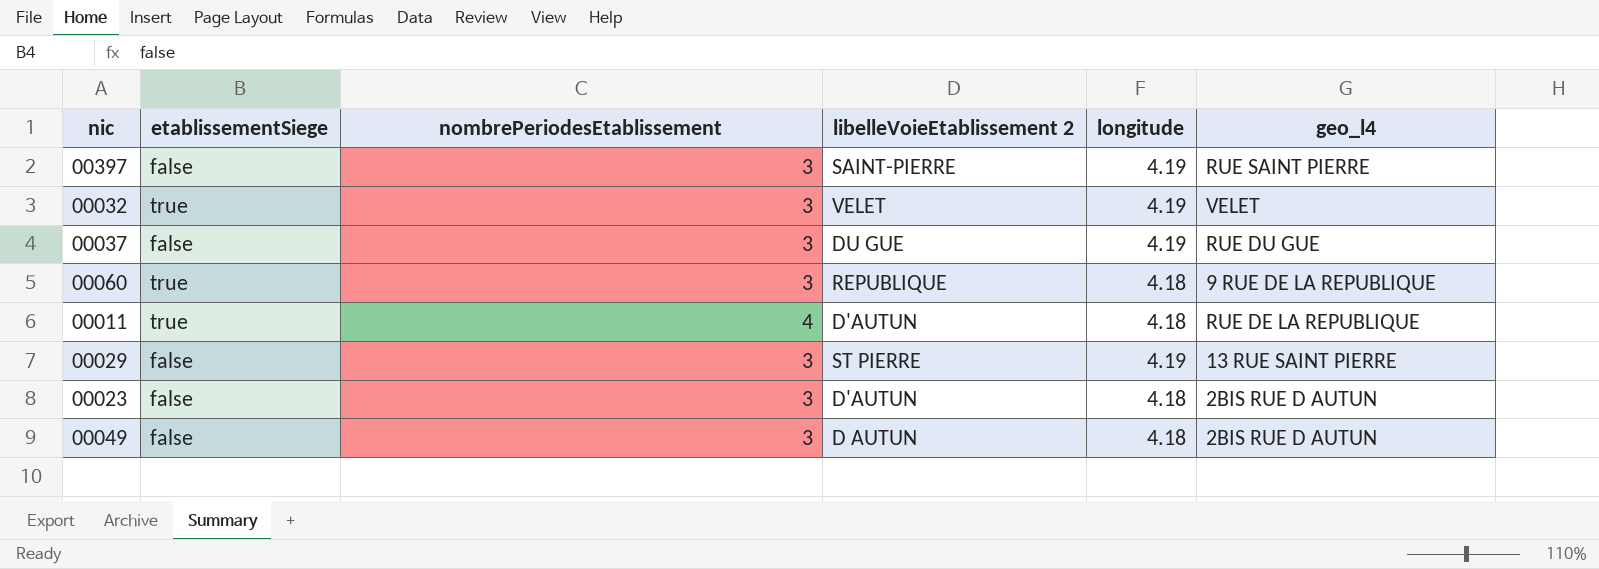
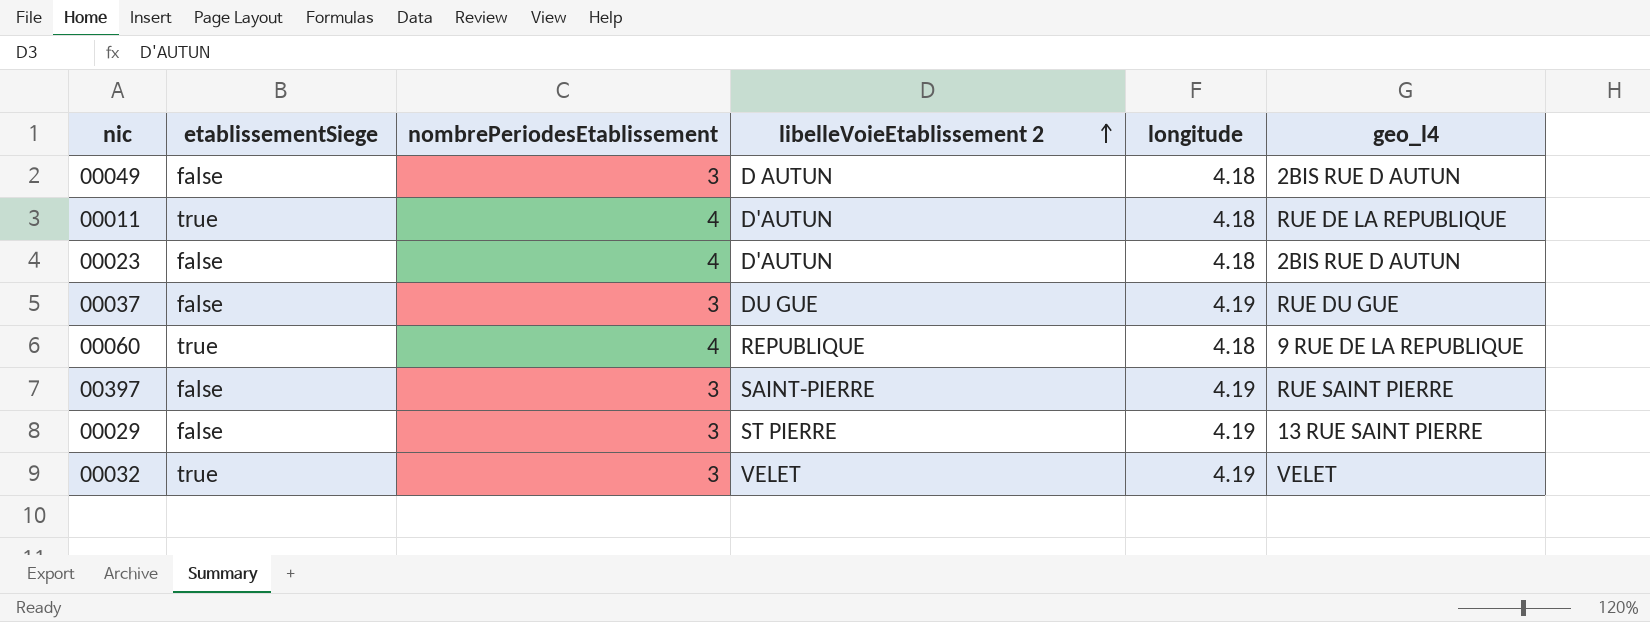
row order: none -> libelleVoieEtablissement 2 ascending
00023 | nombrePeriodesEtablissement: 3 -> 4
00060 | nombrePeriodesEtablissement: 3 -> 4

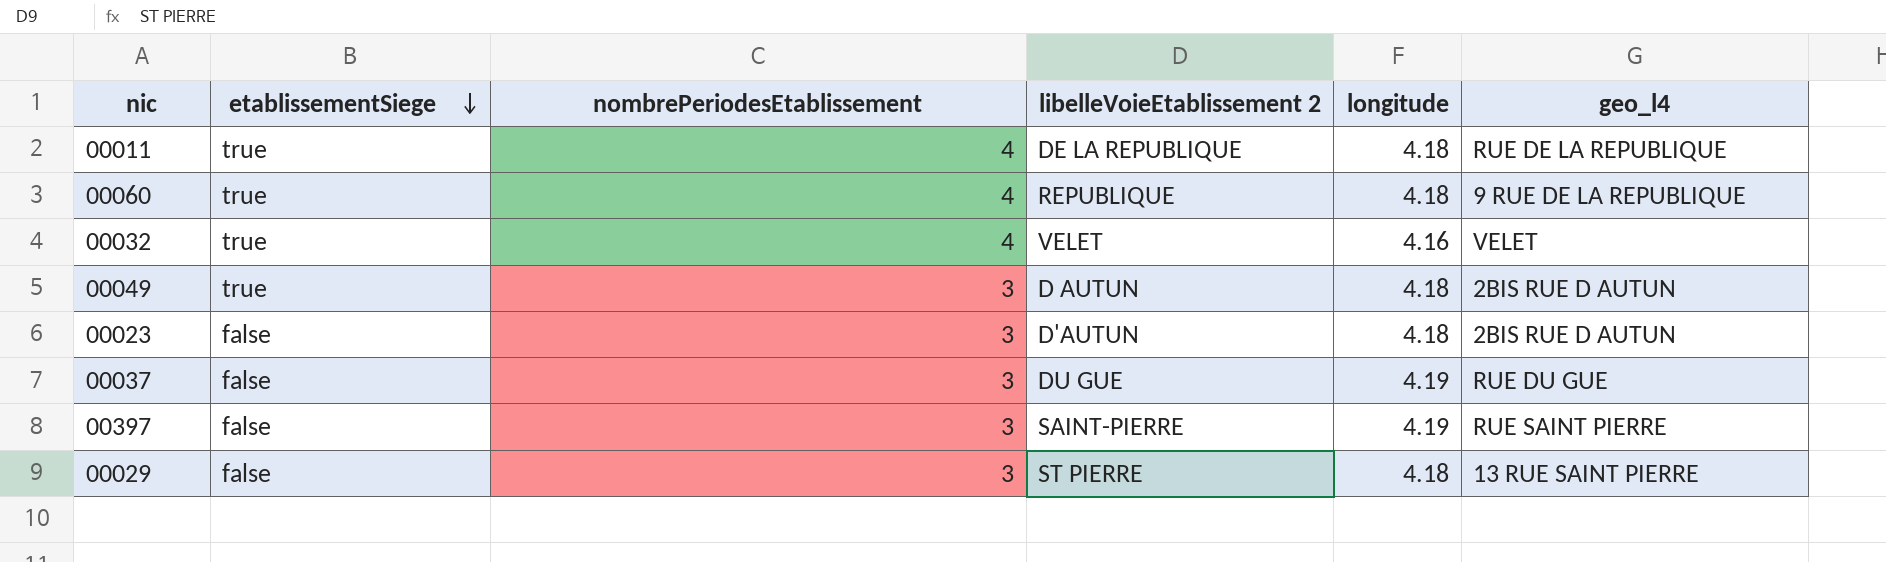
row order: libelleVoieEtablissement 2 ascending -> etablissementSiege descending
00011 | libelleVoieEtablissement 2: D'AUTUN -> DE LA REPUBLIQUE
00032 | nombrePeriodesEtablissement: 3 -> 4
00032 | longitude: 4.19 -> 4.16
00049 | etablissementSiege: false -> true
00023 | nombrePeriodesEtablissement: 4 -> 3
00029 | longitude: 4.19 -> 4.18

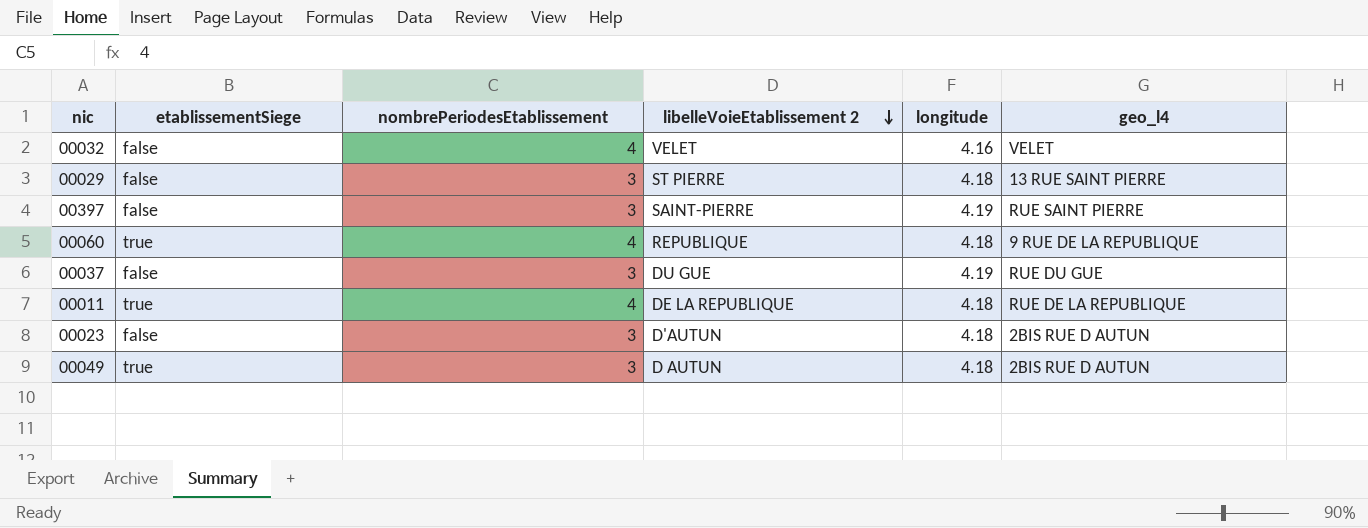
row order: etablissementSiege descending -> libelleVoieEtablissement 2 descending
00032 | etablissementSiege: true -> false

